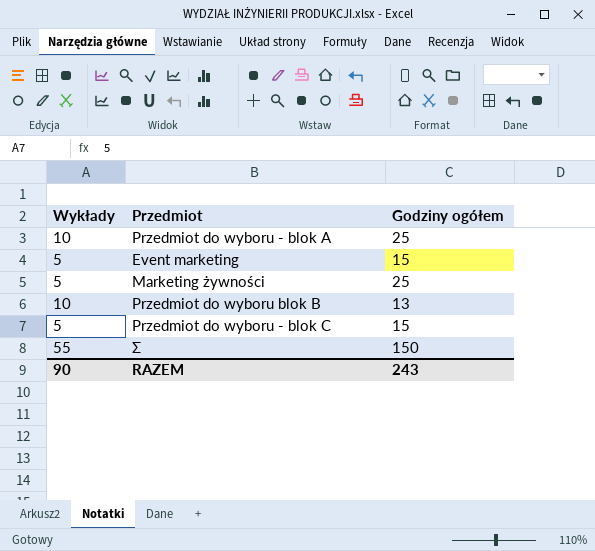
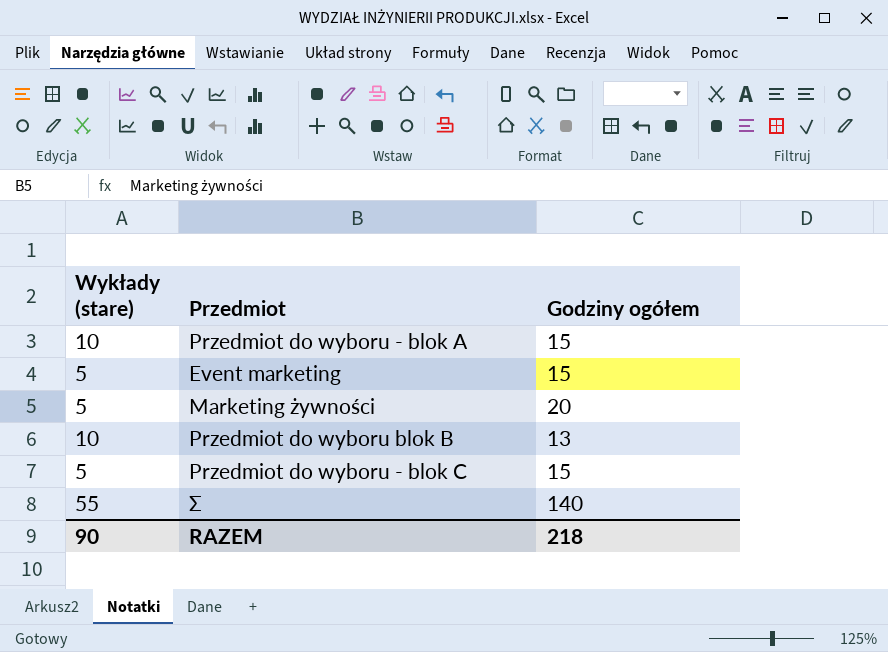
column name: Wykłady -> Wykłady (stare)
Przedmiot do wyboru - blok A | Godziny ogółem: 25 -> 15
Marketing żywności | Godziny ogółem: 25 -> 20
Σ | Godziny ogółem: 150 -> 140
RAZEM | Godziny ogółem: 243 -> 218

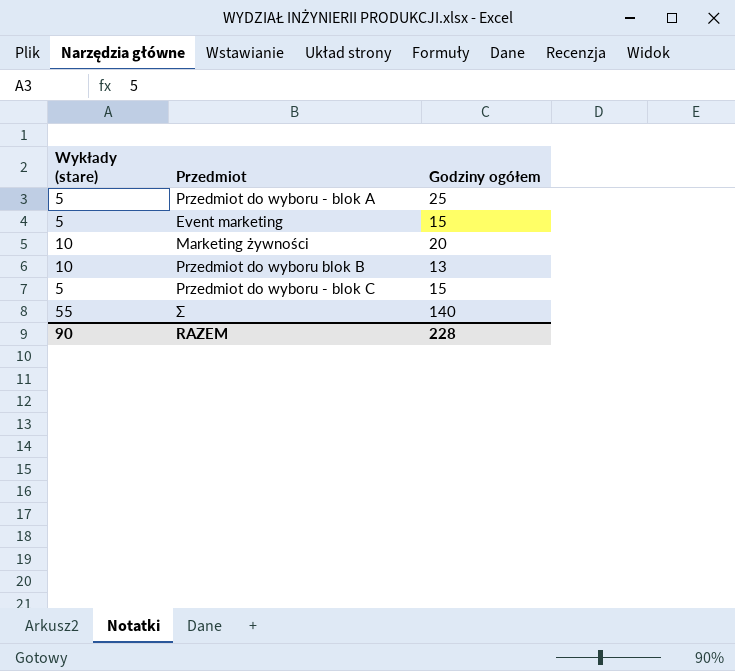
Przedmiot do wyboru - blok A | Wykłady (stare): 10 -> 5
Przedmiot do wyboru - blok A | Godziny ogółem: 15 -> 25
Marketing żywności | Wykłady (stare): 5 -> 10
RAZEM | Godziny ogółem: 218 -> 228

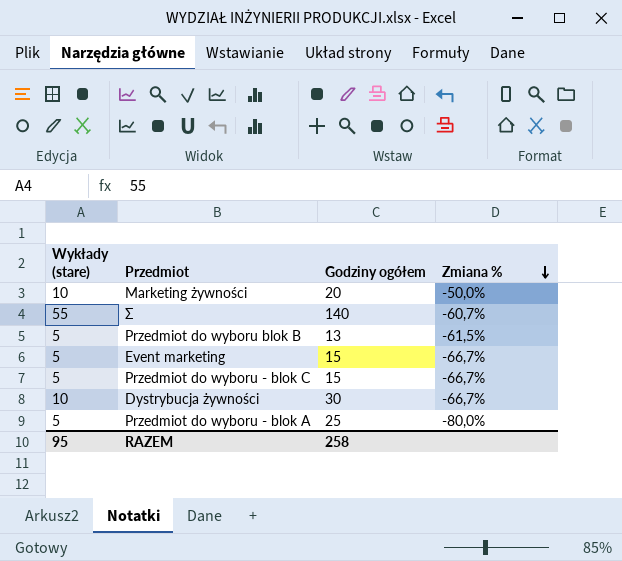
row order: none -> Zmiana % descending
column Zmiana % | formula: none -> ([Wykłady (stare)] - [Godziny ogółem]) / [Godziny ogółem]
Przedmiot do wyboru blok B | Wykłady (stare): 10 -> 5
row Dystrybucja żywności: none -> 10 | 30 | -66,7%
RAZEM | Wykłady (stare): 90 -> 95
RAZEM | Godziny ogółem: 228 -> 258

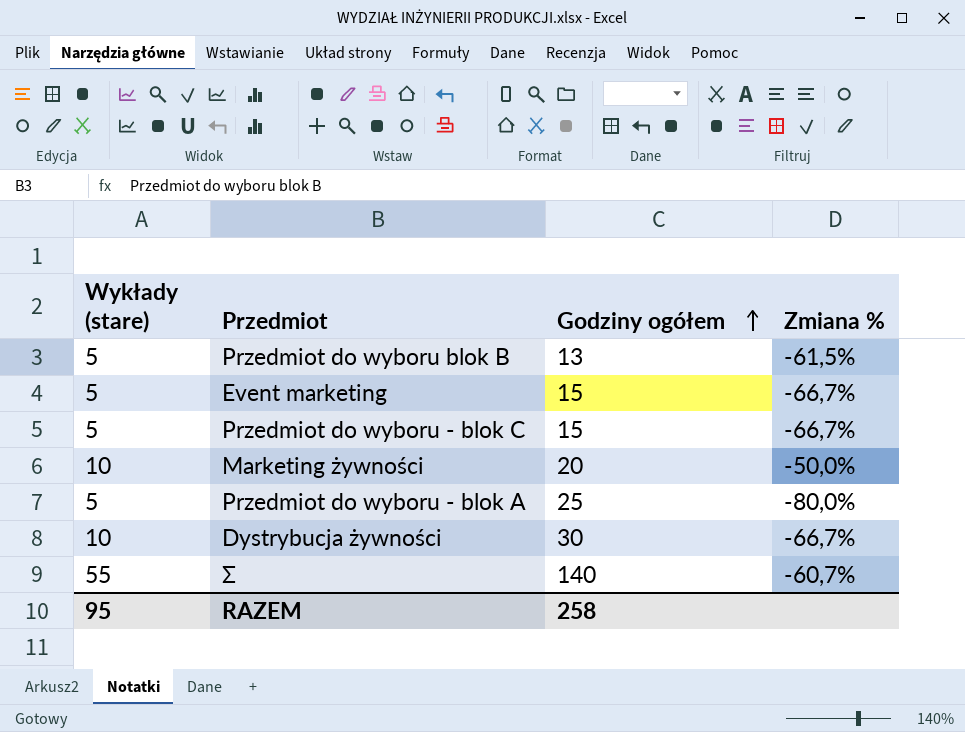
row order: Zmiana % descending -> Godziny ogółem ascending

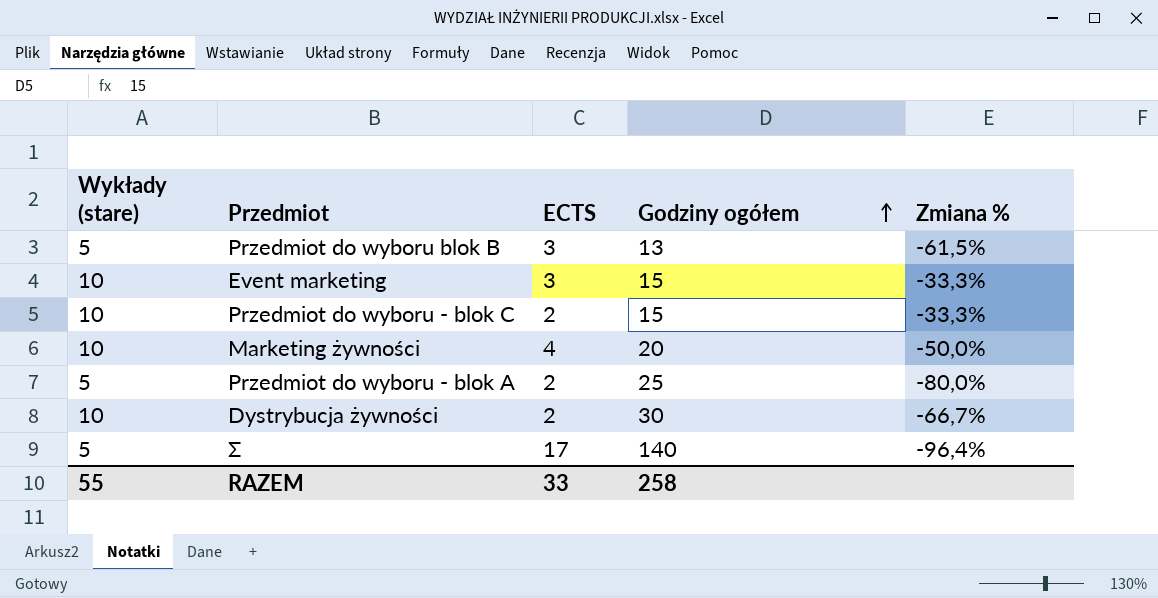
column ECTS | position: none -> 3
Event marketing | Wykłady (stare): 5 -> 10
Event marketing | Zmiana %: -66,7% -> -33,3%
Przedmiot do wyboru - blok C | Wykłady (stare): 5 -> 10
Przedmiot do wyboru - blok C | Zmiana %: -66,7% -> -33,3%
Σ | Wykłady (stare): 55 -> 5
Σ | Zmiana %: -60,7% -> -96,4%
RAZEM | Wykłady (stare): 95 -> 55

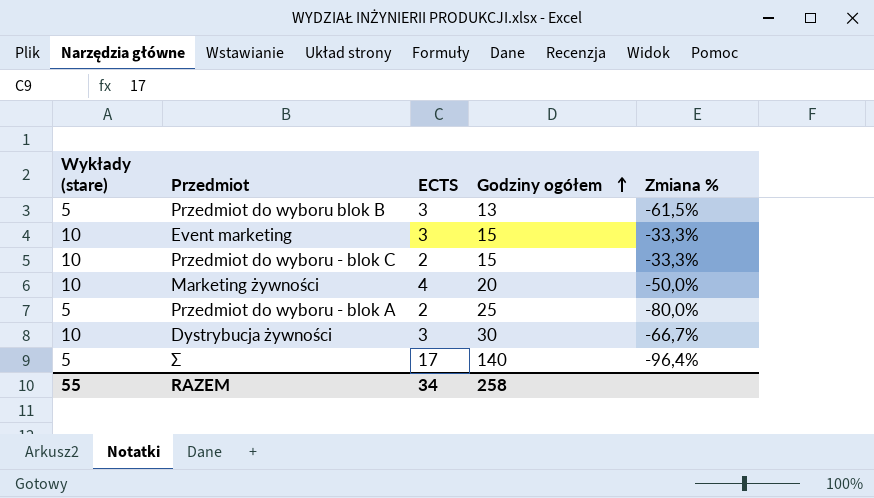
Dystrybucja żywności | ECTS: 2 -> 3
RAZEM | ECTS: 33 -> 34

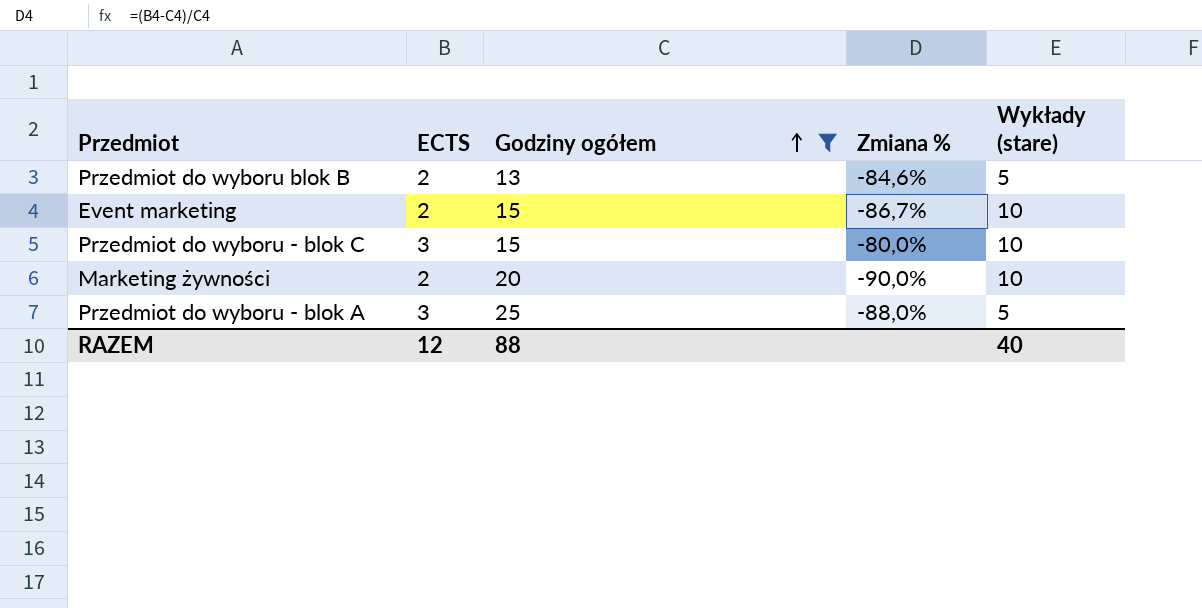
filter: none -> Godziny ogółem <= 25
column Zmiana % | formula: ([Wykłady (stare)] - [Godziny ogółem]) / [Godziny ogółem] -> ([ECTS] - [Godziny ogółem]) / [Godziny ogółem]
column Wykłady (stare) | position: 1 -> 5
Przedmiot do wyboru blok B | ECTS: 3 -> 2
Event marketing | ECTS: 3 -> 2
Przedmiot do wyboru - blok C | ECTS: 2 -> 3
Marketing żywności | ECTS: 4 -> 2
Przedmiot do wyboru - blok A | ECTS: 2 -> 3
RAZEM | ECTS: 34 -> 12
RAZEM | Godziny ogółem: 258 -> 88
RAZEM | Wykłady (stare): 55 -> 40

